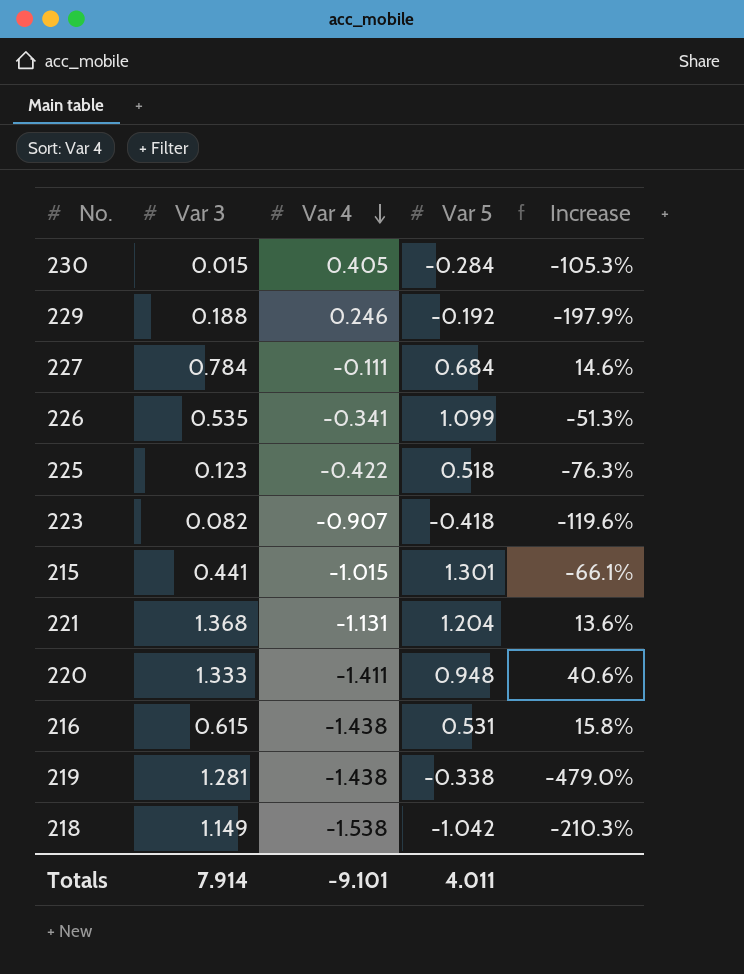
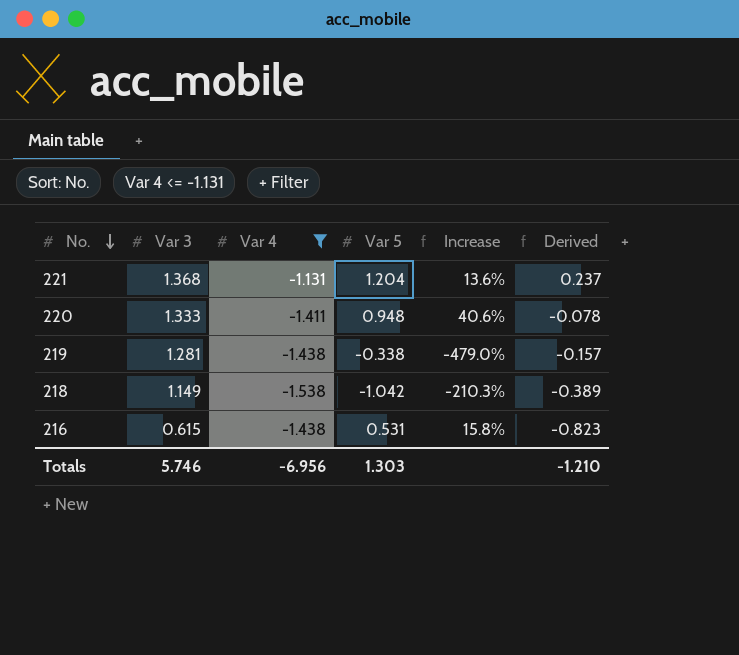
filter: none -> Var 4 <= -1.131
row order: Var 4 descending -> No. descending
column Derived | formula: none -> [Var 3] + [Var 4]
Totals | Var 3: 7.914 -> 5.746
Totals | Var 4: -9.101 -> -6.956
Totals | Var 5: 4.011 -> 1.303

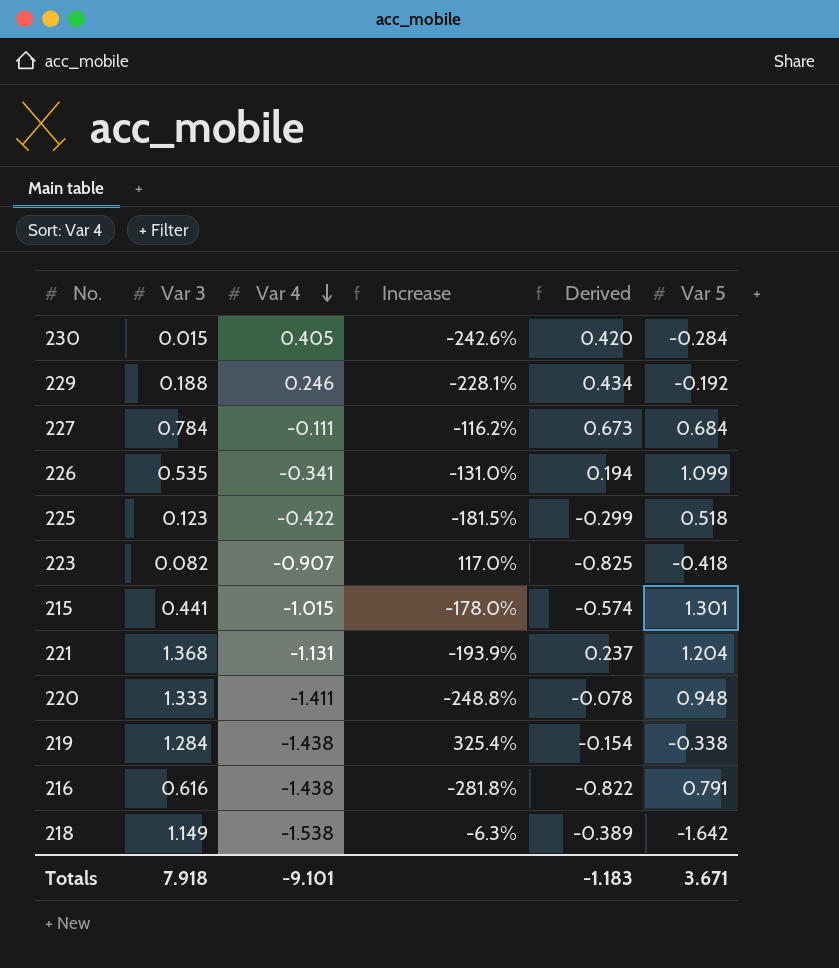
filter: Var 4 <= -1.131 -> none
row order: No. descending -> Var 4 descending
column Increase | formula: ([Var 3] - [Var 5]) / [Var 5] -> ([Var 4] - [Var 5]) / [Var 5]
column Var 5 | position: 4 -> 6
219 | Var 3: 1.281 -> 1.284
219 | Derived: -0.157 -> -0.154
216 | Var 3: 0.615 -> 0.616
216 | Derived: -0.823 -> -0.822
216 | Var 5: 0.531 -> 0.791
218 | Var 5: -1.042 -> -1.642
Totals | Var 3: 5.746 -> 7.918
Totals | Var 4: -6.956 -> -9.101
Totals | Derived: -1.210 -> -1.183
Totals | Var 5: 1.303 -> 3.671

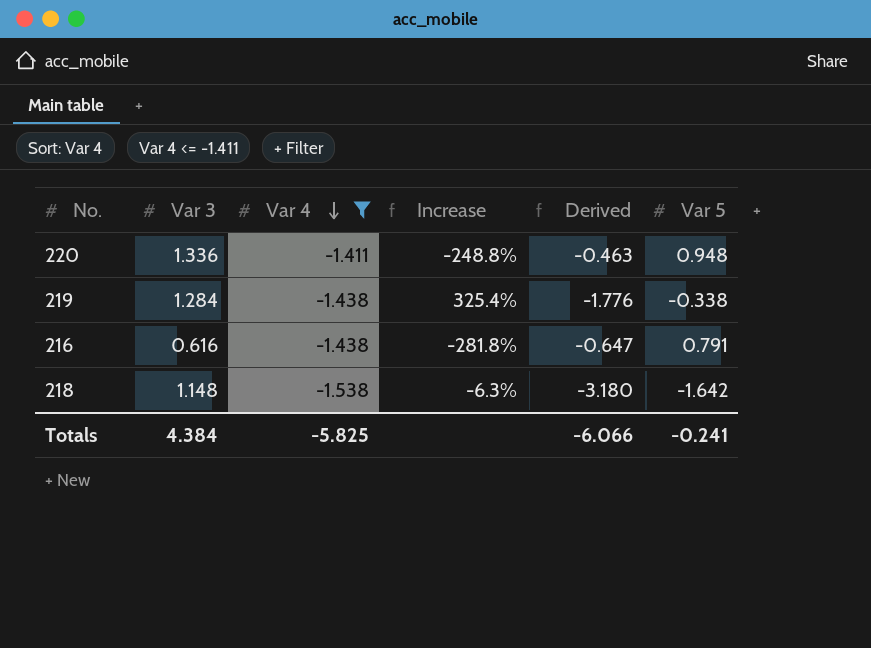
filter: none -> Var 4 <= -1.411
column Derived | formula: [Var 3] + [Var 4] -> [Var 4] + [Var 5]
220 | Var 3: 1.333 -> 1.336
218 | Var 3: 1.149 -> 1.148
Totals | Var 3: 7.918 -> 4.384
Totals | Var 4: -9.101 -> -5.825
Totals | Derived: -1.183 -> -6.066
Totals | Var 5: 3.671 -> -0.241

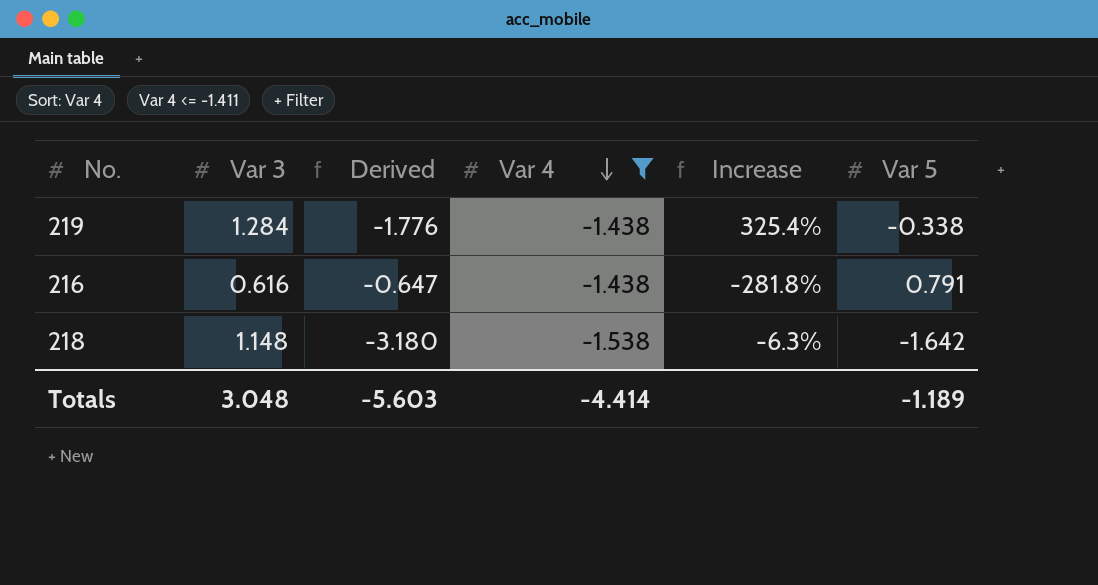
column Derived | position: 5 -> 3
row 220: 1.336 | -1.411 | -248.8% | -0.463 | 0.948 -> none
Totals | Var 3: 4.384 -> 3.048
Totals | Derived: -6.066 -> -5.603
Totals | Var 4: -5.825 -> -4.414
Totals | Var 5: -0.241 -> -1.189

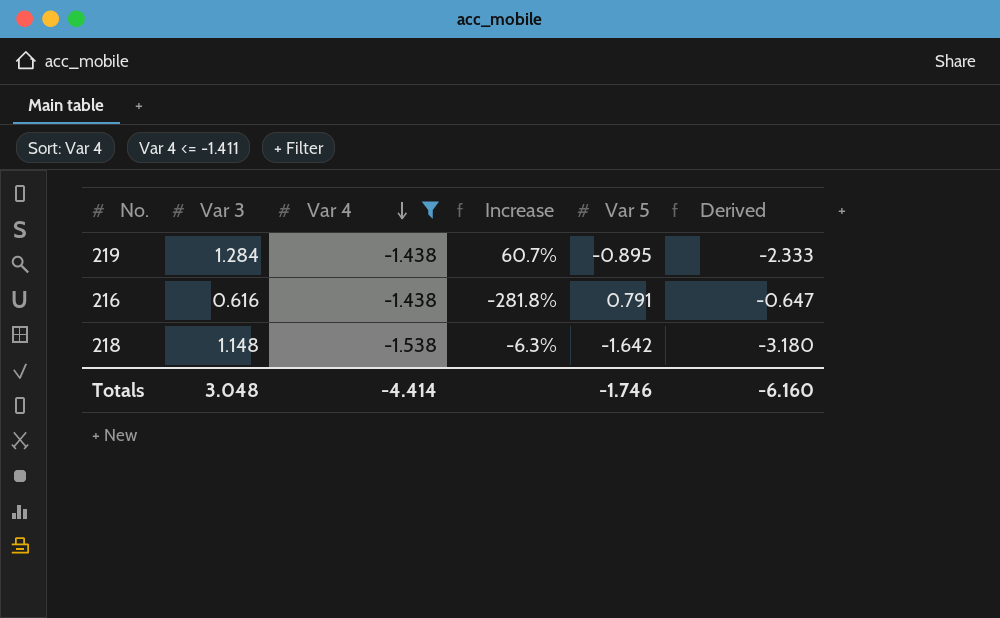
column Derived | position: 3 -> 6
219 | Increase: 325.4% -> 60.7%
219 | Var 5: -0.338 -> -0.895
219 | Derived: -1.776 -> -2.333
Totals | Var 5: -1.189 -> -1.746
Totals | Derived: -5.603 -> -6.160

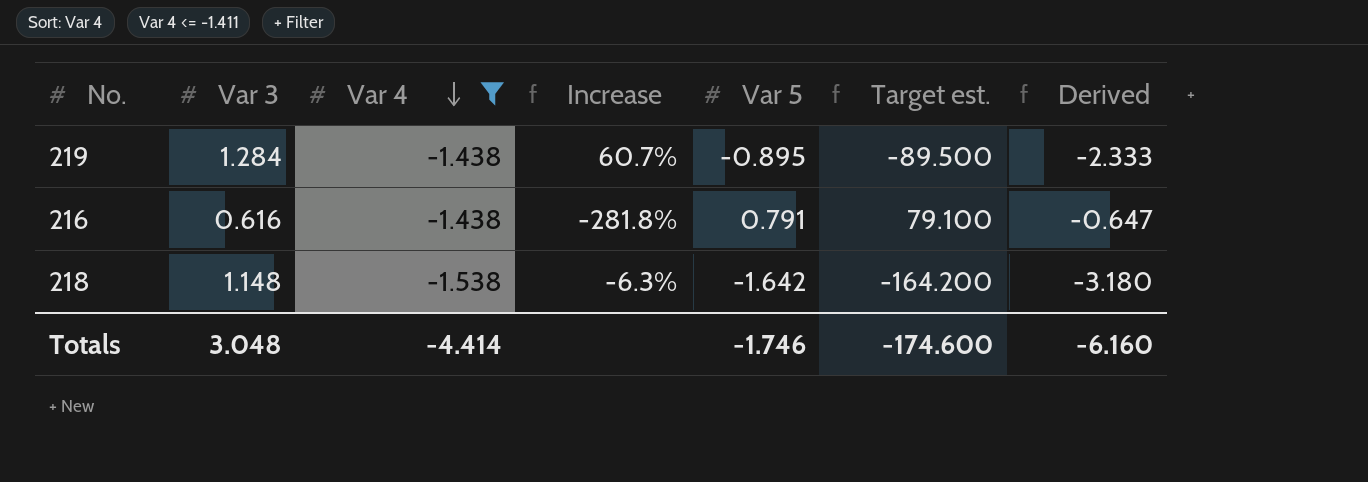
column Target est. | formula: none -> [Var 5] * 100

